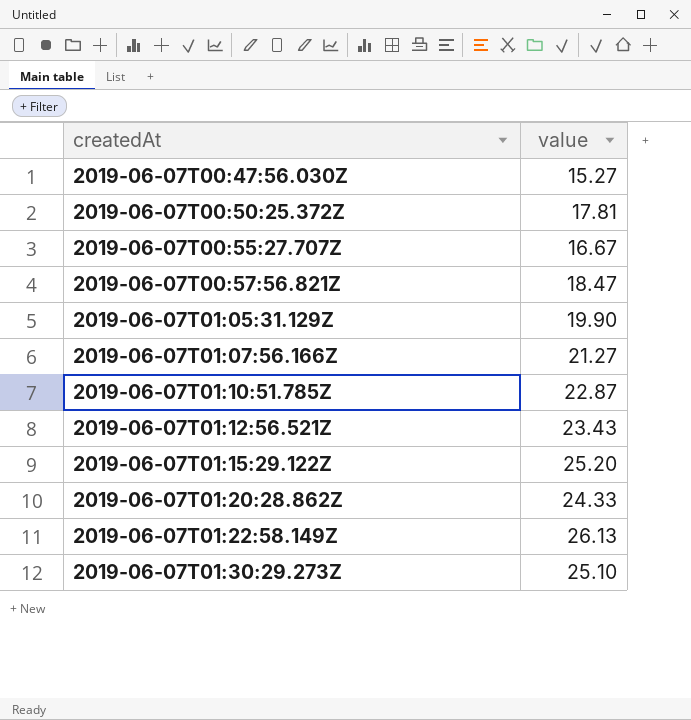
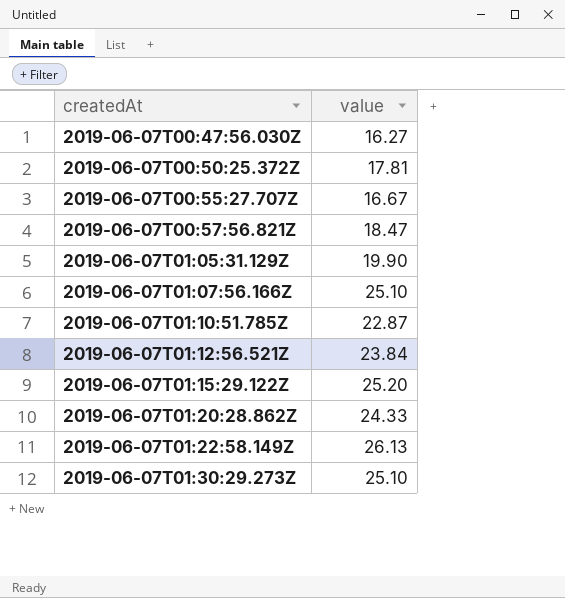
2019-06-07T00:47:56.030Z | value: 15.27 -> 16.27
2019-06-07T01:07:56.166Z | value: 21.27 -> 25.10
2019-06-07T01:12:56.521Z | value: 23.43 -> 23.84

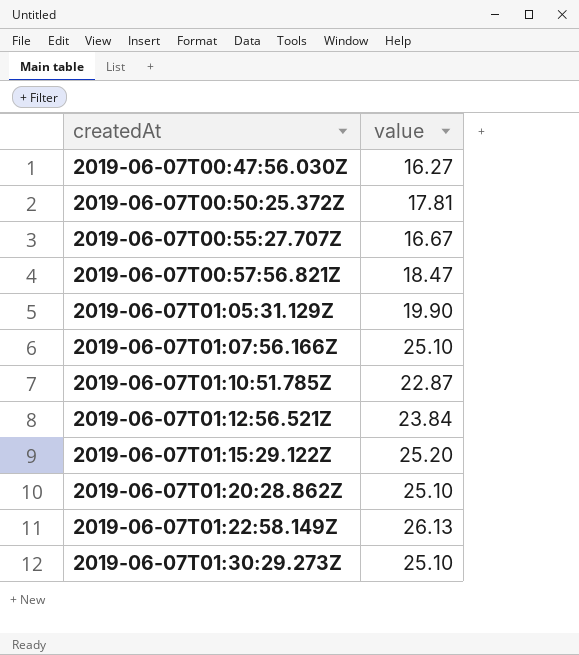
2019-06-07T01:20:28.862Z | value: 24.33 -> 25.10

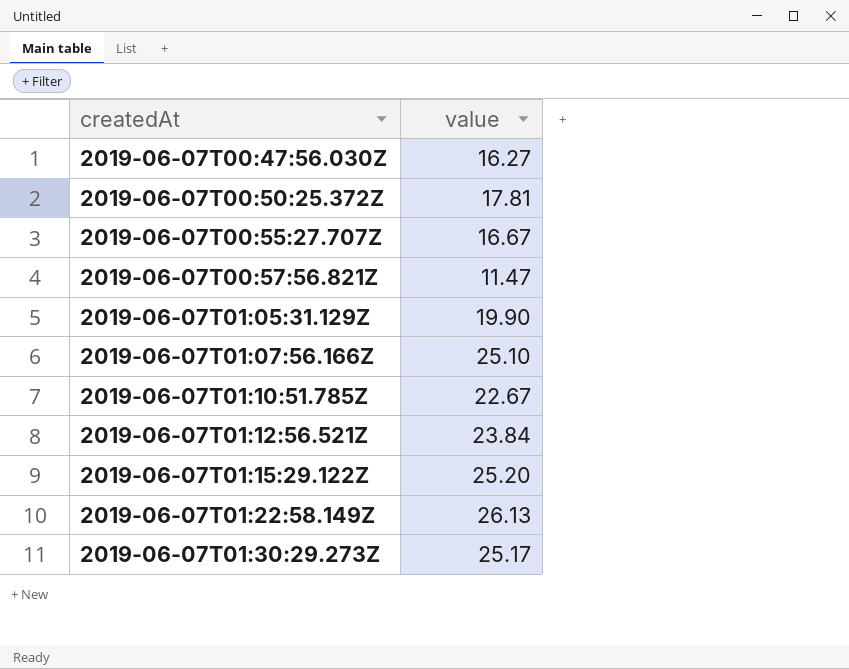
row 2019-06-07T01:20:28.862Z: 25.10 -> none
2019-06-07T00:57:56.821Z | value: 18.47 -> 11.47
2019-06-07T01:10:51.785Z | value: 22.87 -> 22.67
2019-06-07T01:30:29.273Z | value: 25.10 -> 25.17

